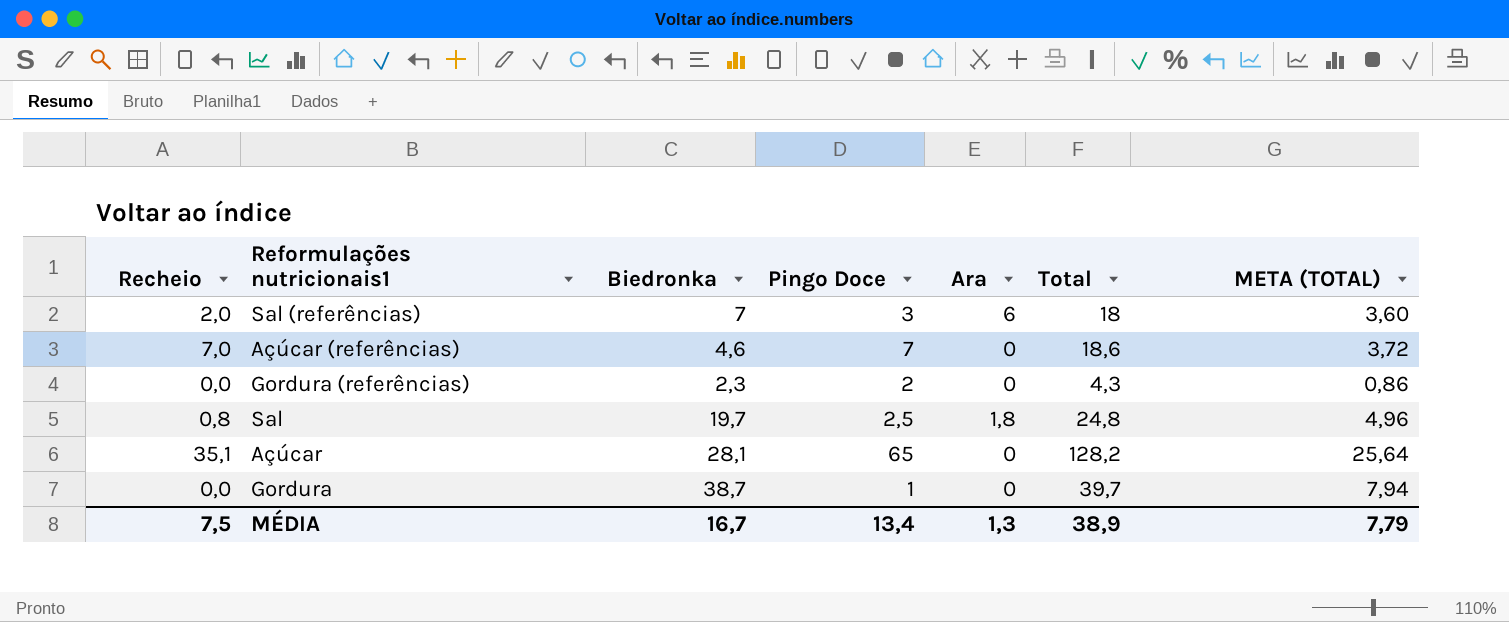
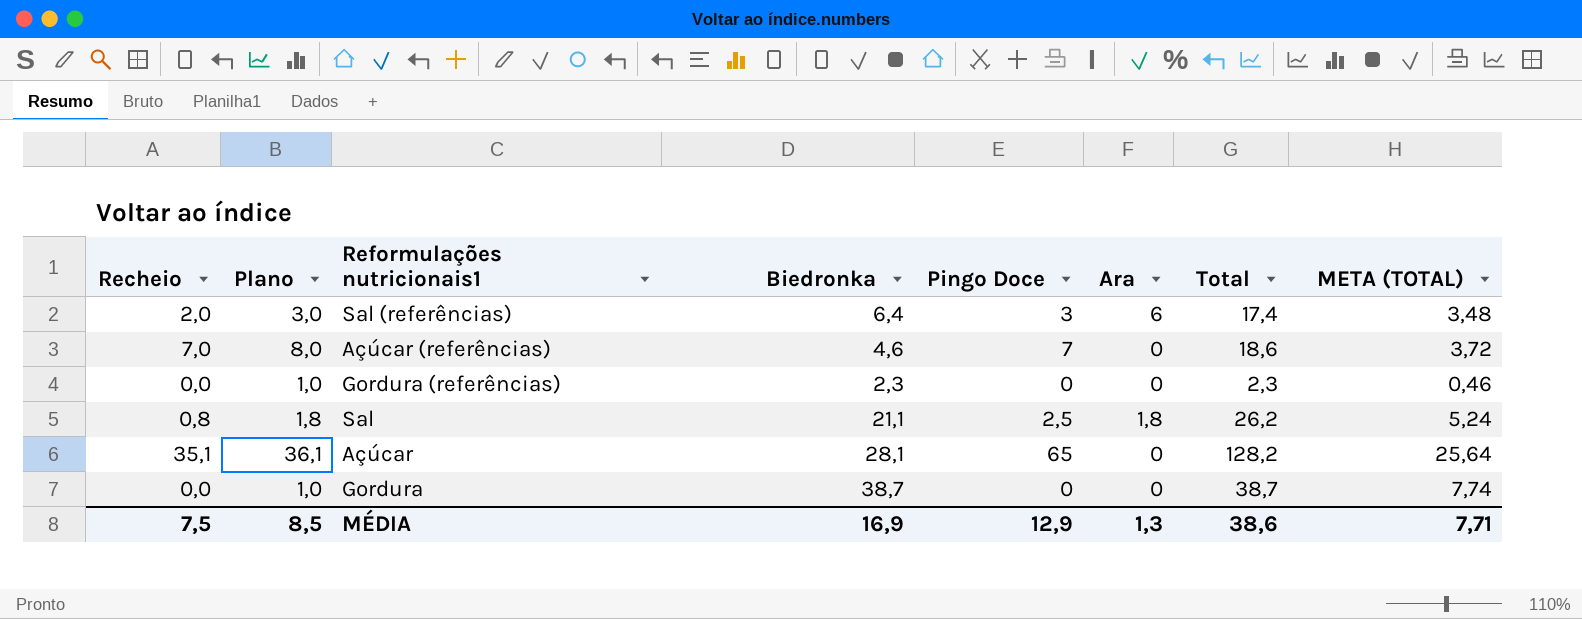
column Plano | formula: none -> [Recheio] + 1
Sal (referências) | Biedronka: 7 -> 6,4
Sal (referências) | Total: 18 -> 17,4
Sal (referências) | META (TOTAL): 3,60 -> 3,48
Gordura (referências) | Pingo Doce: 2 -> 0
Gordura (referências) | Total: 4,3 -> 2,3
Gordura (referências) | META (TOTAL): 0,86 -> 0,46
Sal | Biedronka: 19,7 -> 21,1
Sal | Total: 24,8 -> 26,2
Sal | META (TOTAL): 4,96 -> 5,24
Gordura | Pingo Doce: 1 -> 0
Gordura | Total: 39,7 -> 38,7
Gordura | META (TOTAL): 7,94 -> 7,74
MÉDIA | Biedronka: 16,7 -> 16,9
MÉDIA | Pingo Doce: 13,4 -> 12,9
MÉDIA | Total: 38,9 -> 38,6
MÉDIA | META (TOTAL): 7,79 -> 7,71

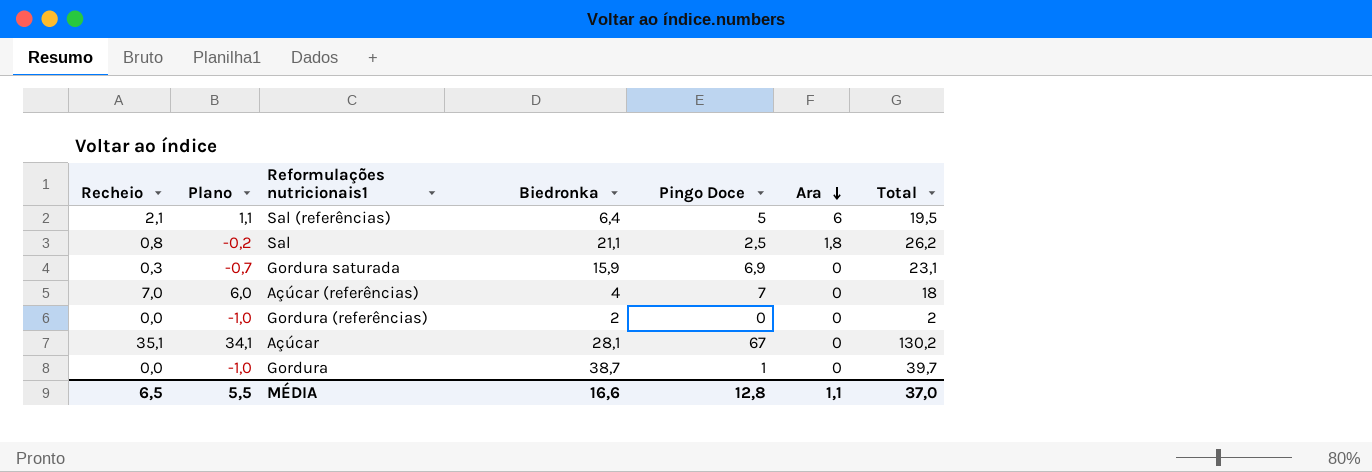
row order: none -> Ara descending
column META (TOTAL) | formula: [Total] * 0,2 -> none
column Plano | formula: [Recheio] + 1 -> [Recheio] - 1
Sal (referências) | Recheio: 2,0 -> 2,1
Sal (referências) | Pingo Doce: 3 -> 5
Sal (referências) | Total: 17,4 -> 19,5
row Gordura saturada: none -> 0,3 | -0,7 | 15,9 | 6,9 | 0 | 23,1
Açúcar (referências) | Biedronka: 4,6 -> 4
Açúcar (referências) | Total: 18,6 -> 18
Gordura (referências) | Biedronka: 2,3 -> 2
Gordura (referências) | Total: 2,3 -> 2
Açúcar | Pingo Doce: 65 -> 67
Açúcar | Total: 128,2 -> 130,2
Gordura | Pingo Doce: 0 -> 1
Gordura | Total: 38,7 -> 39,7
MÉDIA | Recheio: 7,5 -> 6,5
MÉDIA | Plano: 8,5 -> 5,5
MÉDIA | Biedronka: 16,9 -> 16,6
MÉDIA | Pingo Doce: 12,9 -> 12,8
MÉDIA | Ara: 1,3 -> 1,1
MÉDIA | Total: 38,6 -> 37,0

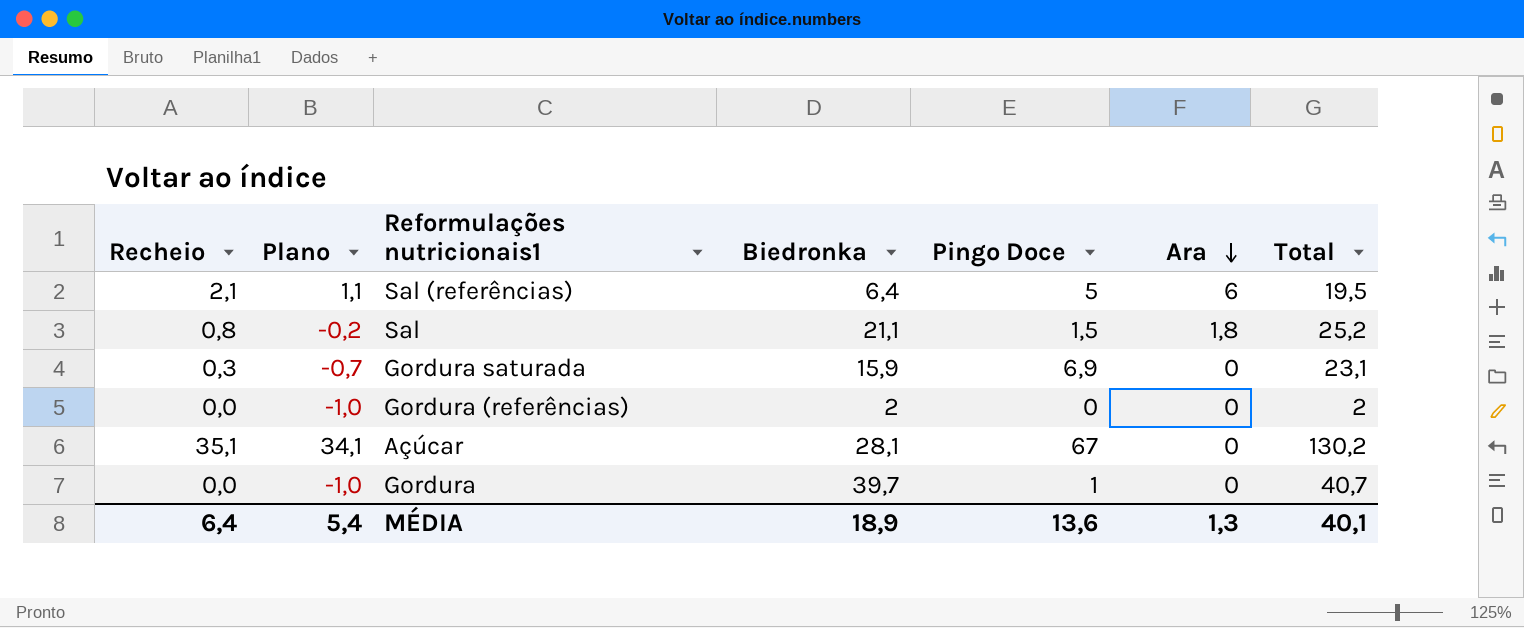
row Açúcar (referências): 7,0 | 6,0 | 4 | 7 | 0 | 18 -> none
Sal | Pingo Doce: 2,5 -> 1,5
Sal | Total: 26,2 -> 25,2
Gordura | Biedronka: 38,7 -> 39,7
Gordura | Total: 39,7 -> 40,7
MÉDIA | Recheio: 6,5 -> 6,4
MÉDIA | Plano: 5,5 -> 5,4
MÉDIA | Biedronka: 16,6 -> 18,9
MÉDIA | Pingo Doce: 12,8 -> 13,6
MÉDIA | Ara: 1,1 -> 1,3
MÉDIA | Total: 37,0 -> 40,1

